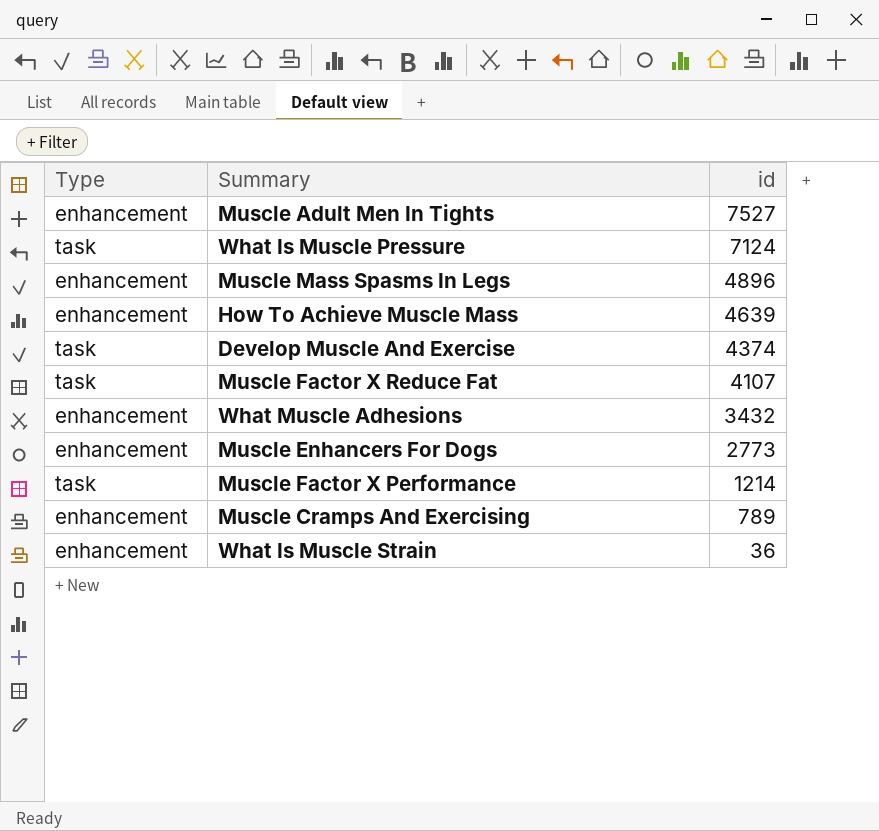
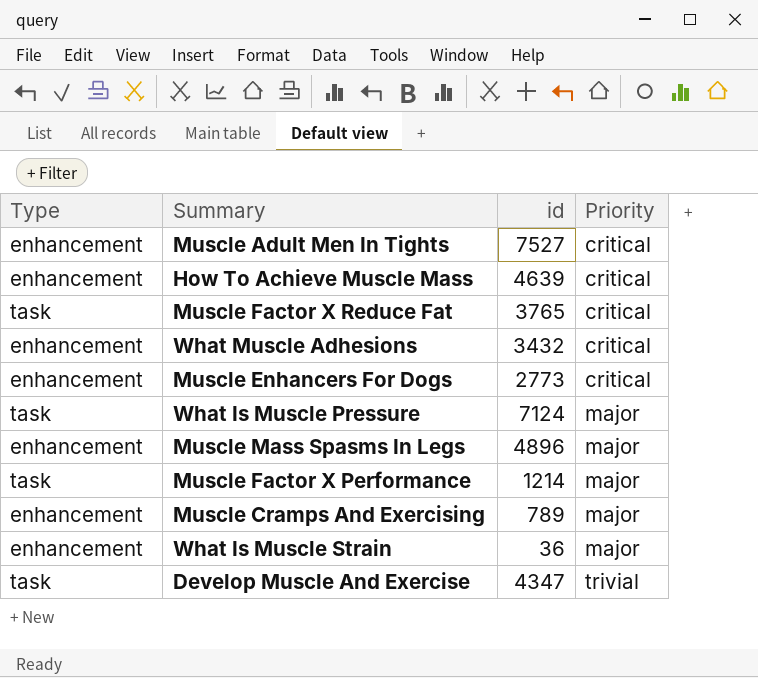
row order: id descending -> Priority ascending
column Priority | position: none -> 4
Muscle Factor X Reduce Fat | id: 4107 -> 3765
Develop Muscle And Exercise | id: 4374 -> 4347

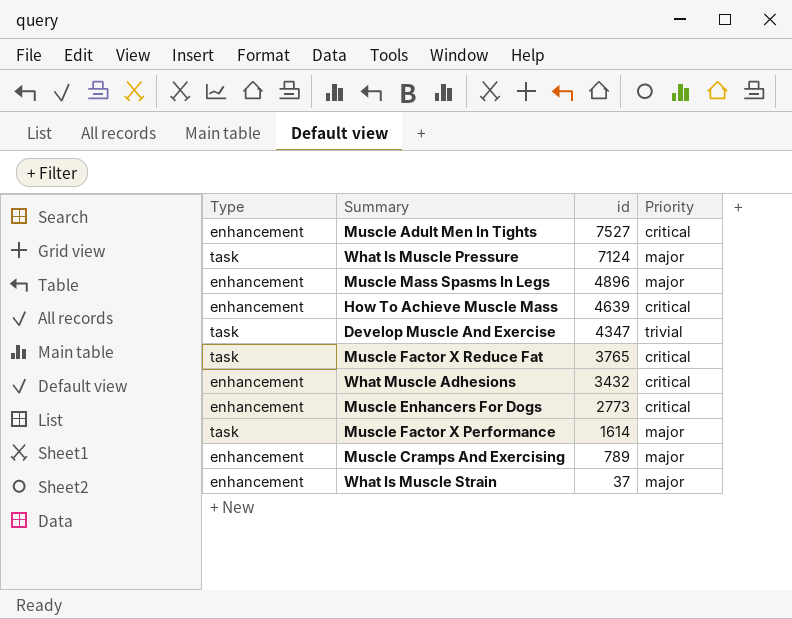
row order: Priority ascending -> id descending
Muscle Factor X Performance | id: 1214 -> 1614
What Is Muscle Strain | id: 36 -> 37

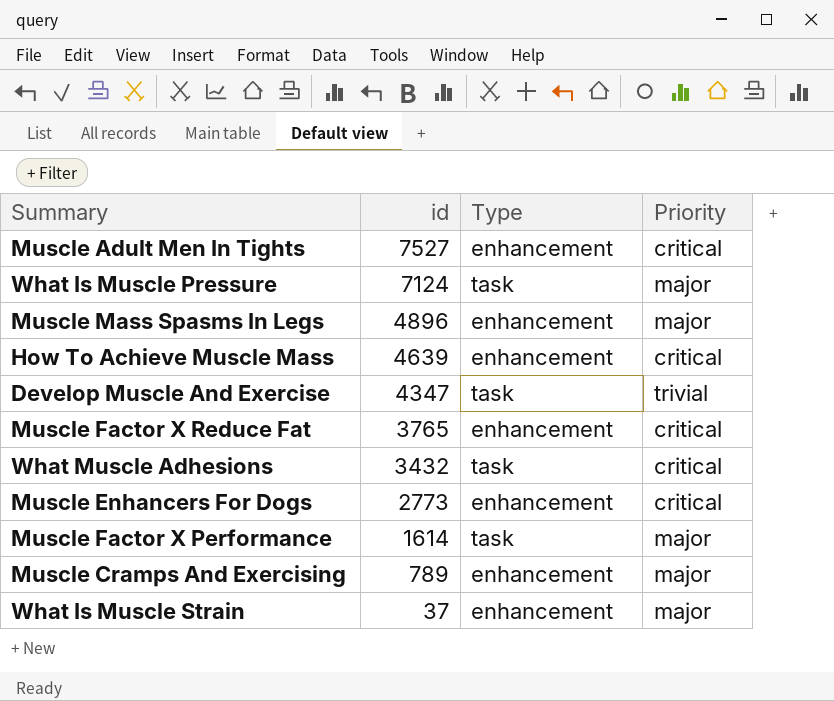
column Type | position: 1 -> 3
Muscle Factor X Reduce Fat | Type: task -> enhancement
What Muscle Adhesions | Type: enhancement -> task

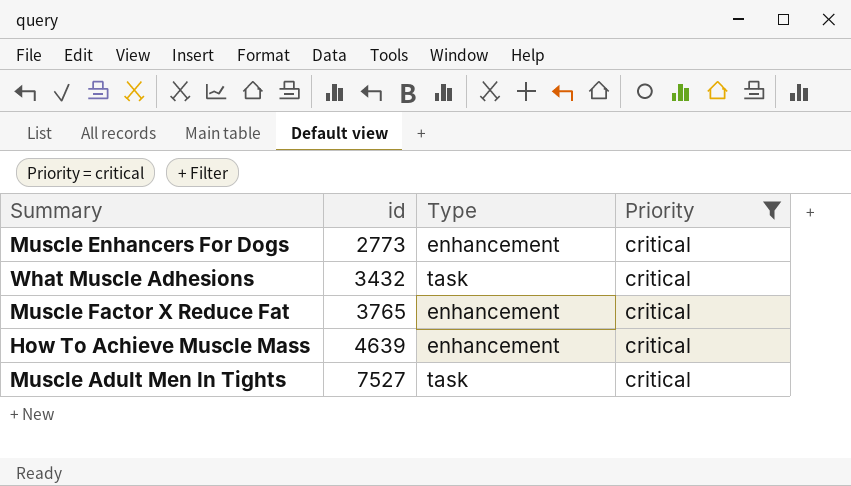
filter: none -> Priority = critical
row order: id descending -> id ascending
Muscle Adult Men In Tights | Type: enhancement -> task

